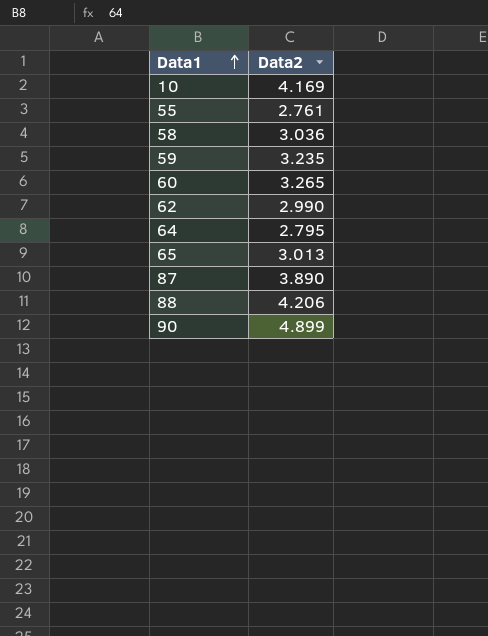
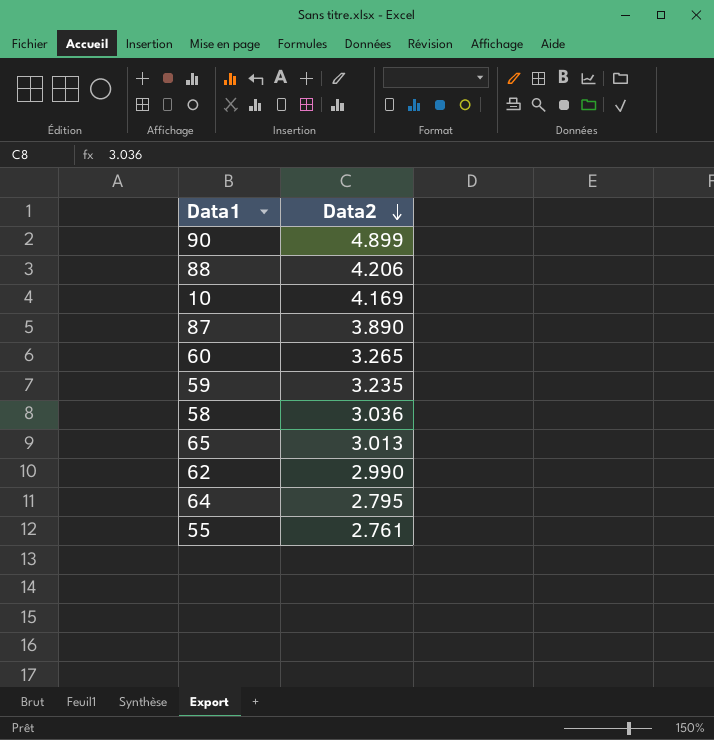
row order: Data1 ascending -> Data2 descending

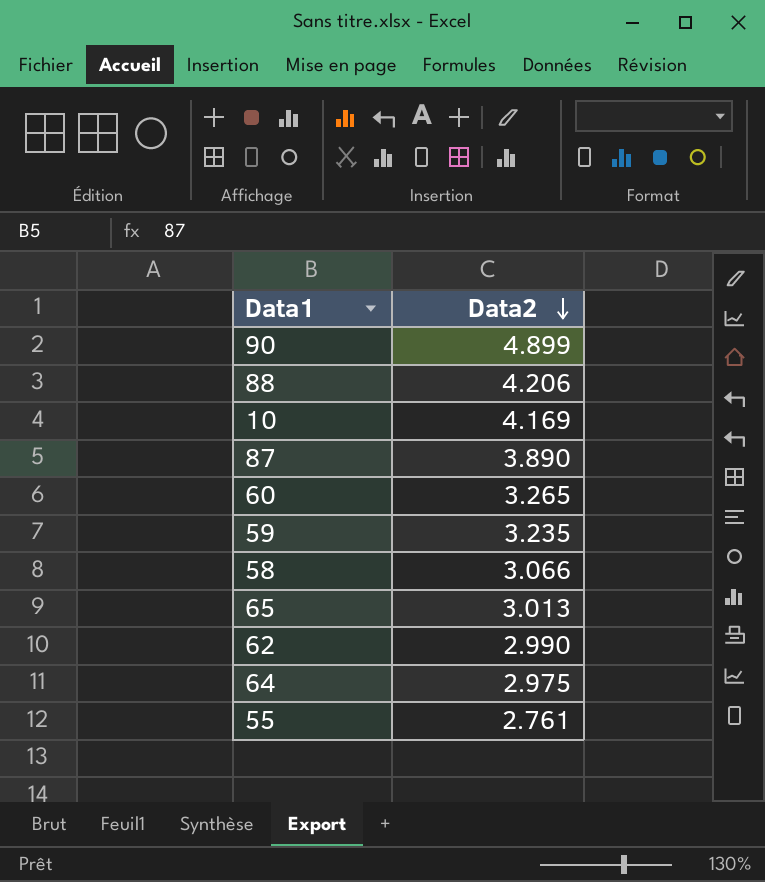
58 | Data2: 3.036 -> 3.066
64 | Data2: 2.795 -> 2.975

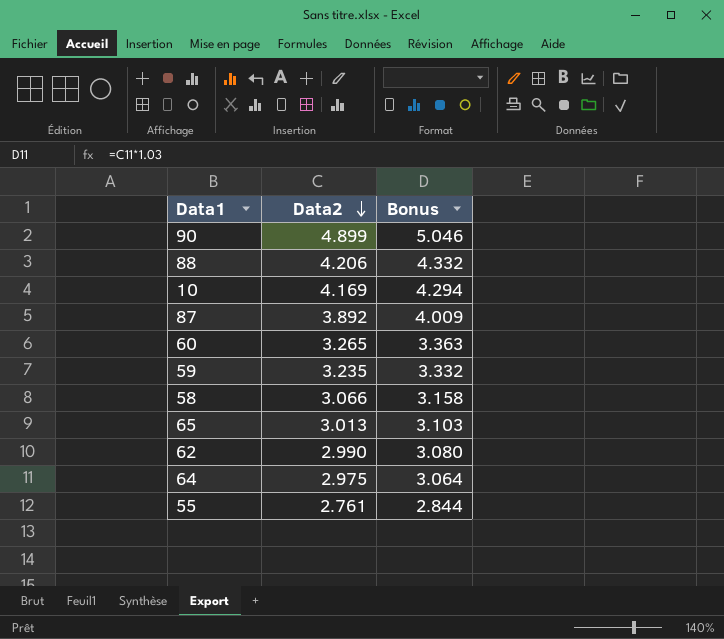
column Bonus | formula: none -> [Data2] * 1.03
87 | Data2: 3.890 -> 3.892

